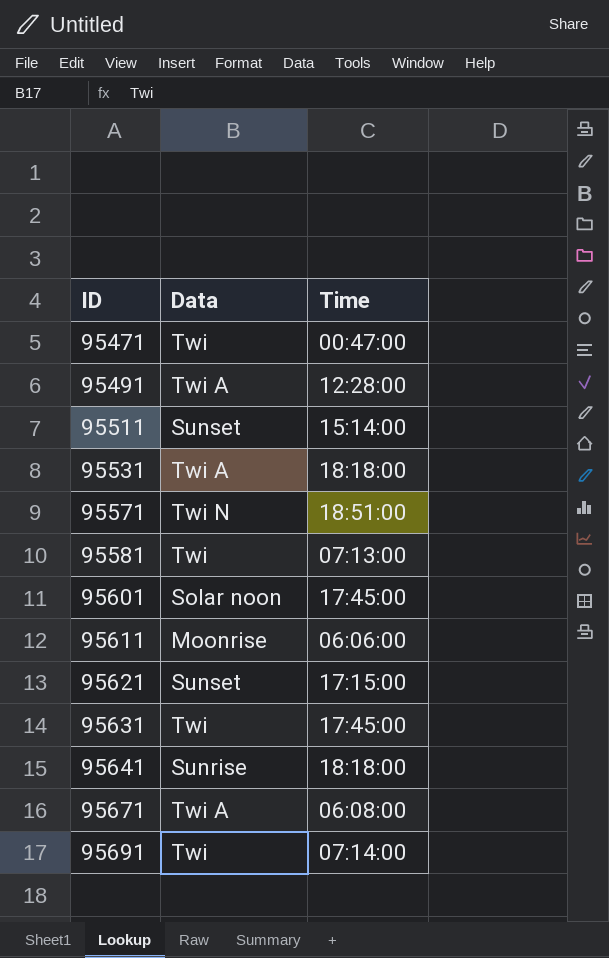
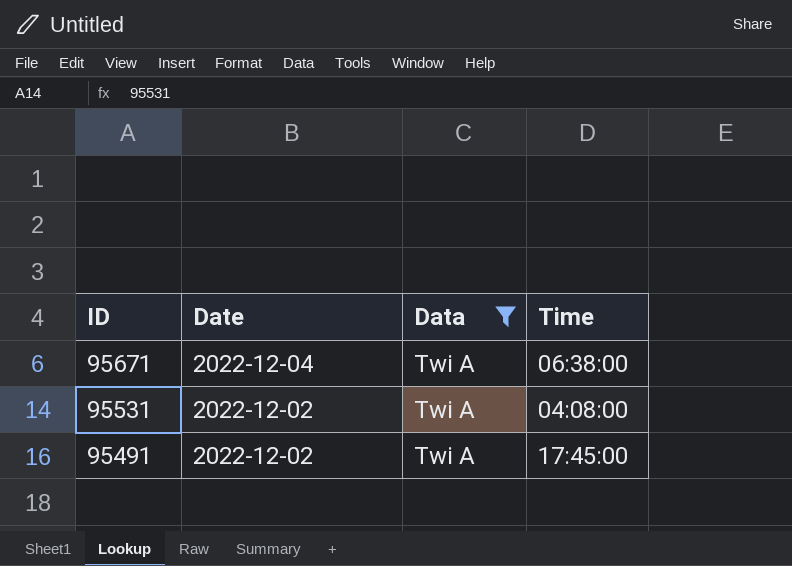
filter: none -> Data = Twi A
row order: ID ascending -> ID descending
column Date | position: none -> 2
95671 | Time: 06:08:00 -> 06:38:00
95531 | Time: 18:18:00 -> 04:08:00
95491 | Time: 12:28:00 -> 17:45:00

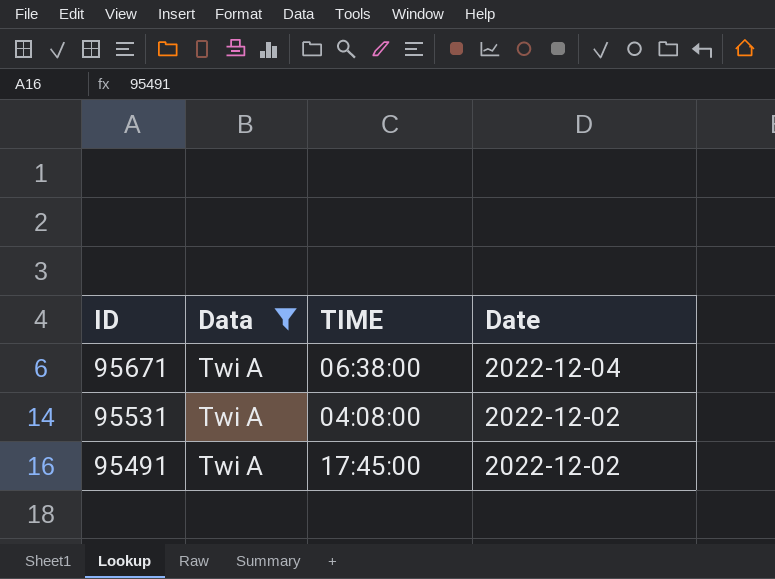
column name: Time -> TIME
column Date | position: 2 -> 4

